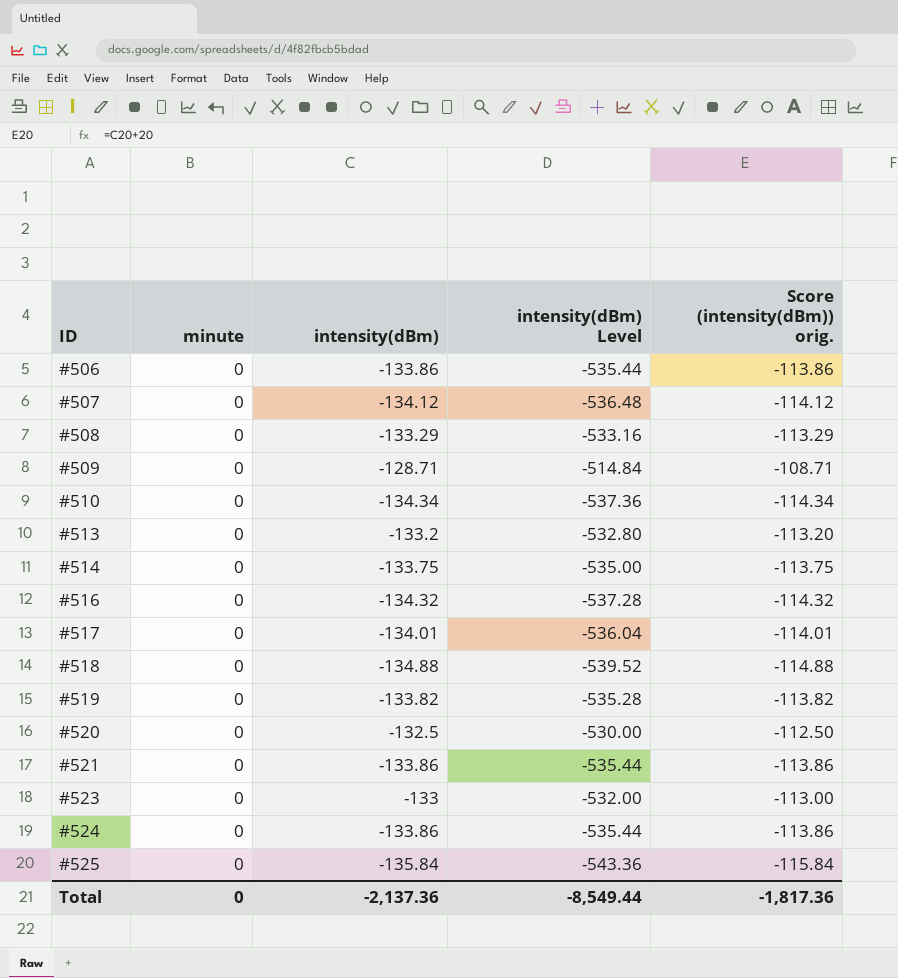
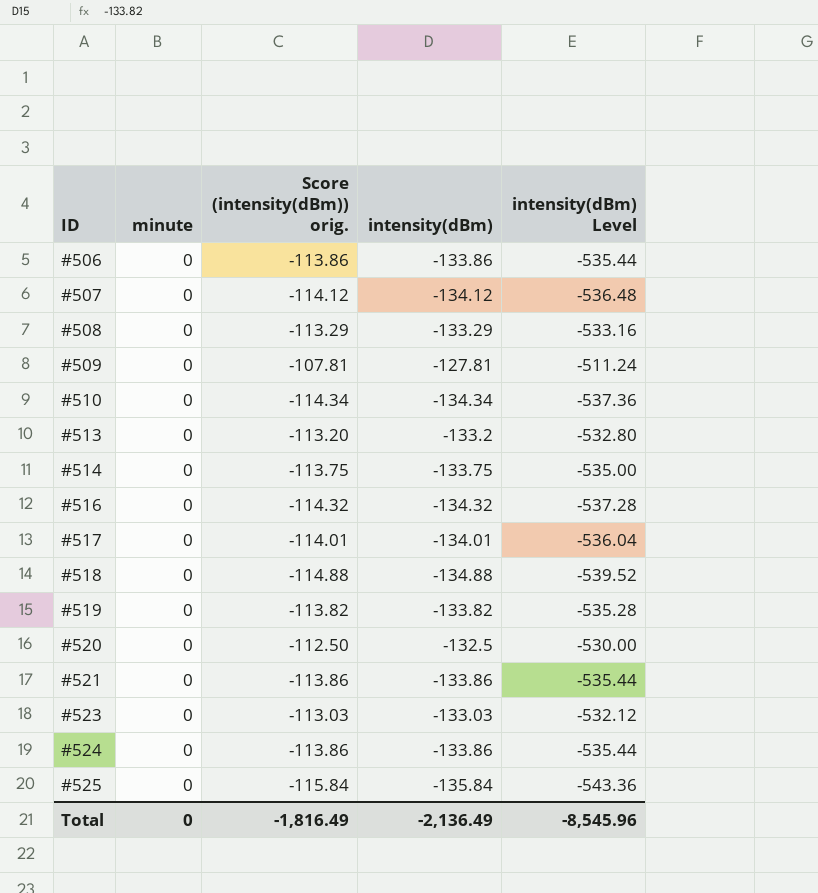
column Score (intensity(dBm)) orig. | position: 5 -> 3
#509 | Score (intensity(dBm)) orig.: -108.71 -> -107.81
#509 | intensity(dBm): -128.71 -> -127.81
#509 | intensity(dBm) Level: -514.84 -> -511.24
#523 | Score (intensity(dBm)) orig.: -113.00 -> -113.03
#523 | intensity(dBm): -133 -> -133.03
#523 | intensity(dBm) Level: -532.00 -> -532.12
Total | Score (intensity(dBm)) orig.: -1,817.36 -> -1,816.49
Total | intensity(dBm): -2,137.36 -> -2,136.49
Total | intensity(dBm) Level: -8,549.44 -> -8,545.96

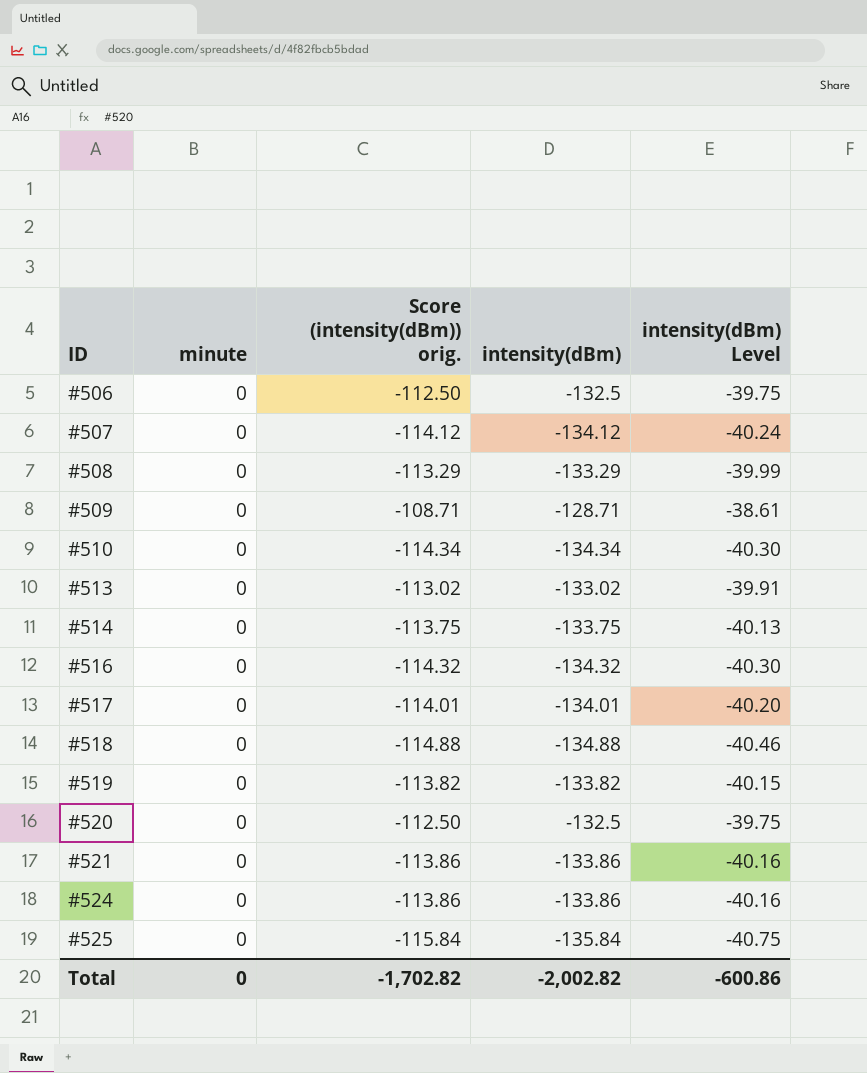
column intensity(dBm) Level | formula: [intensity(dBm)] * 4 -> [intensity(dBm)] * 0.3
row #523: 0 | -113.03 | -133.03 | -532.12 -> none
#506 | Score (intensity(dBm)) orig.: -113.86 -> -112.50
#506 | intensity(dBm): -133.86 -> -132.5
#509 | Score (intensity(dBm)) orig.: -107.81 -> -108.71
#509 | intensity(dBm): -127.81 -> -128.71
#513 | Score (intensity(dBm)) orig.: -113.20 -> -113.02
#513 | intensity(dBm): -133.2 -> -133.02
Total | Score (intensity(dBm)) orig.: -1,816.49 -> -1,702.82
Total | intensity(dBm): -2,136.49 -> -2,002.82
Total | intensity(dBm) Level: -8,545.96 -> -600.86

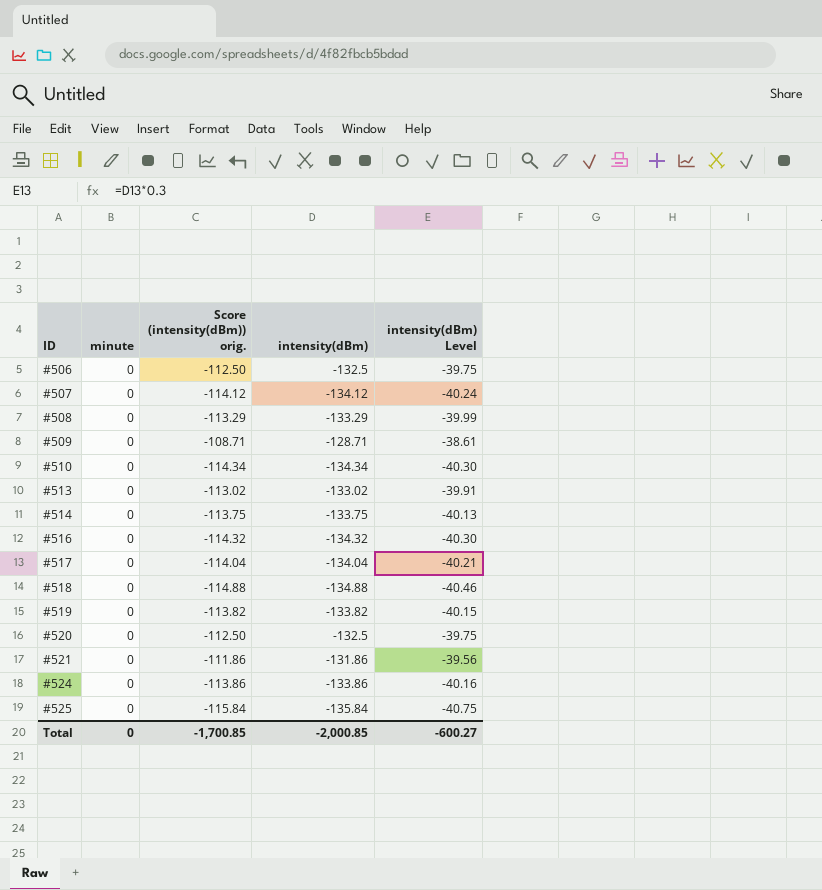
#517 | Score (intensity(dBm)) orig.: -114.01 -> -114.04
#517 | intensity(dBm): -134.01 -> -134.04
#517 | intensity(dBm) Level: -40.20 -> -40.21
#521 | Score (intensity(dBm)) orig.: -113.86 -> -111.86
#521 | intensity(dBm): -133.86 -> -131.86
#521 | intensity(dBm) Level: -40.16 -> -39.56
Total | Score (intensity(dBm)) orig.: -1,702.82 -> -1,700.85
Total | intensity(dBm): -2,002.82 -> -2,000.85
Total | intensity(dBm) Level: -600.86 -> -600.27

